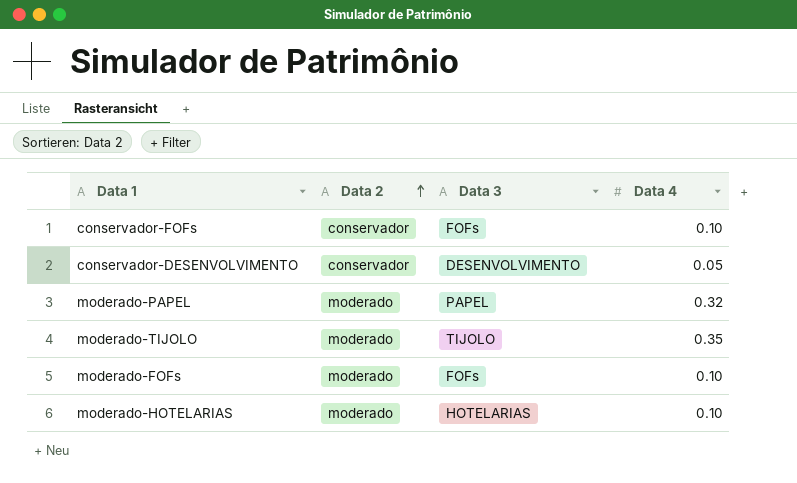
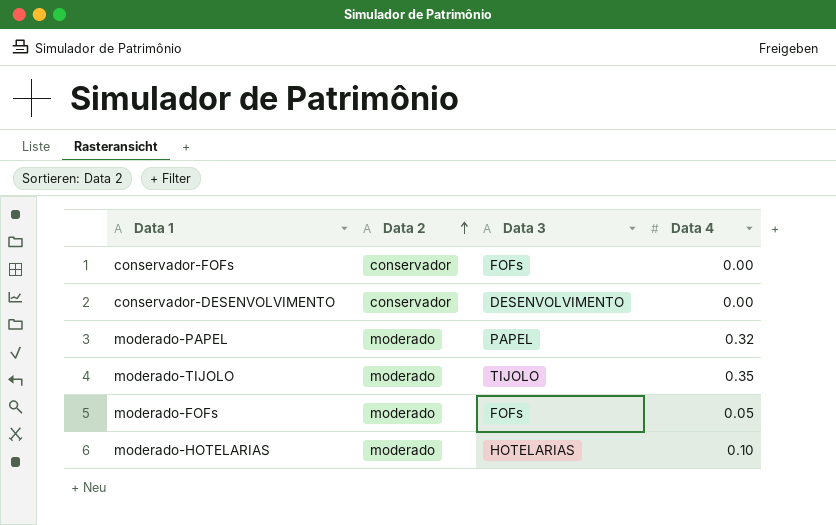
conservador-FOFs | Data 4: 0.10 -> 0.00
conservador-DESENVOLVIMENTO | Data 4: 0.05 -> 0.00
moderado-FOFs | Data 4: 0.10 -> 0.05

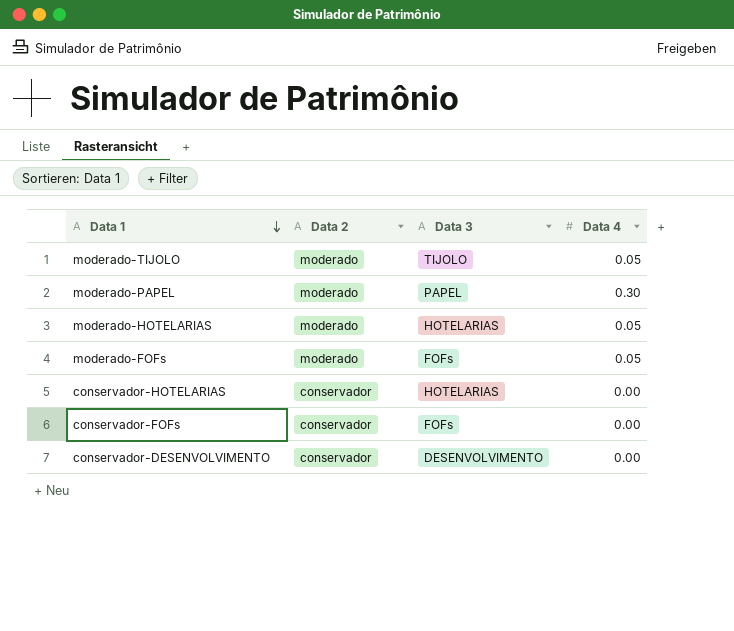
row order: Data 2 ascending -> Data 1 descending
moderado-TIJOLO | Data 4: 0.35 -> 0.05
moderado-PAPEL | Data 4: 0.32 -> 0.30
moderado-HOTELARIAS | Data 4: 0.10 -> 0.05
row conservador-HOTELARIAS: none -> conservador | HOTELARIAS | 0.00

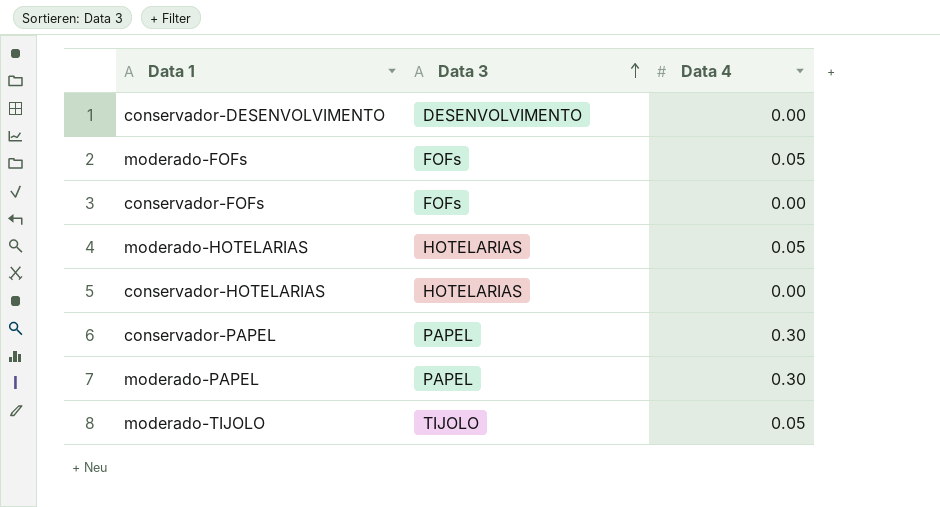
row order: Data 1 descending -> Data 3 ascending
column Data 2 | position: 2 -> none
row conservador-PAPEL: none -> PAPEL | 0.30

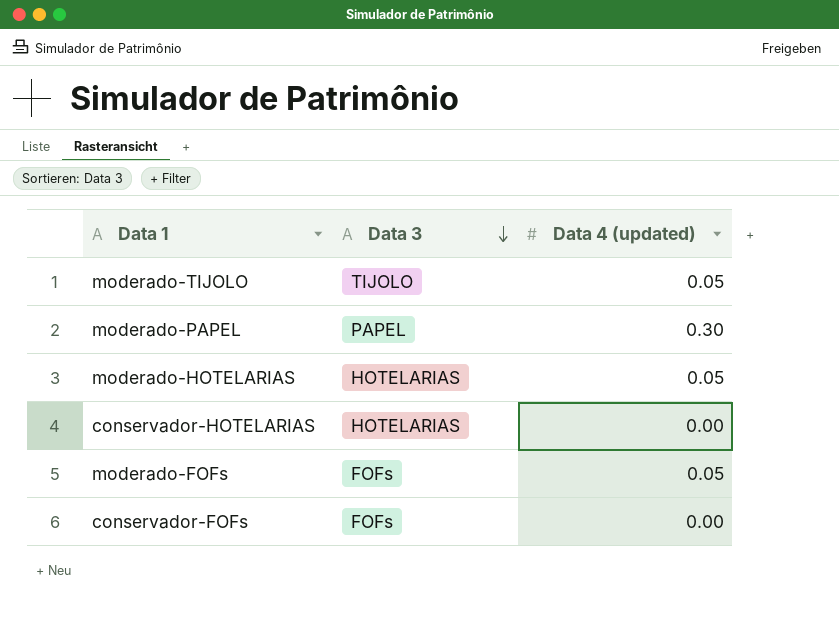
row order: Data 3 ascending -> Data 3 descending
column name: Data 4 -> Data 4 (updated)
row conservador-DESENVOLVIMENTO: DESENVOLVIMENTO | 0.00 -> none
row conservador-PAPEL: PAPEL | 0.30 -> none

